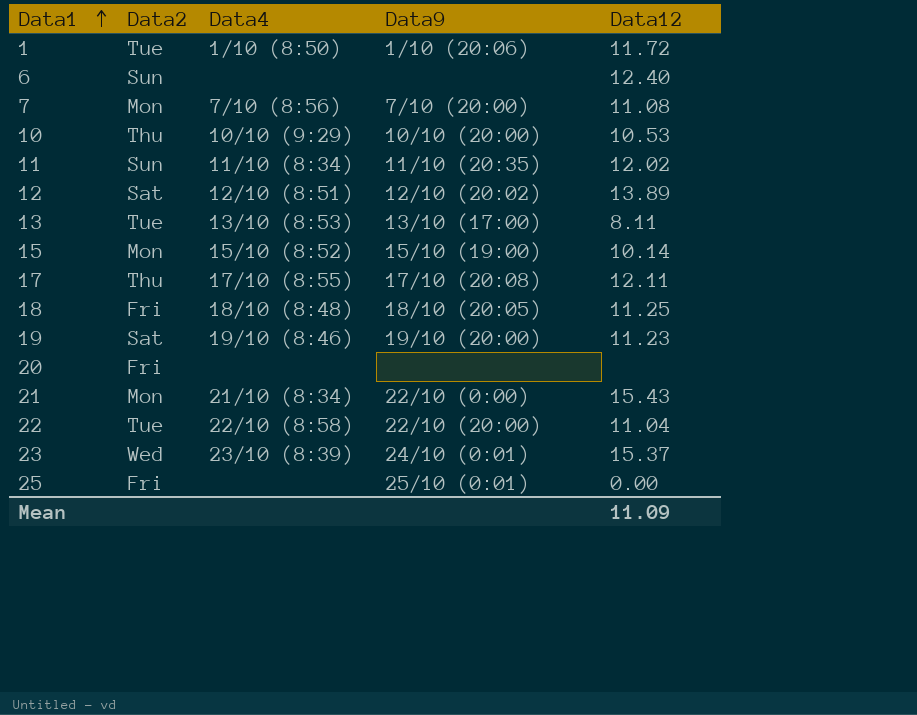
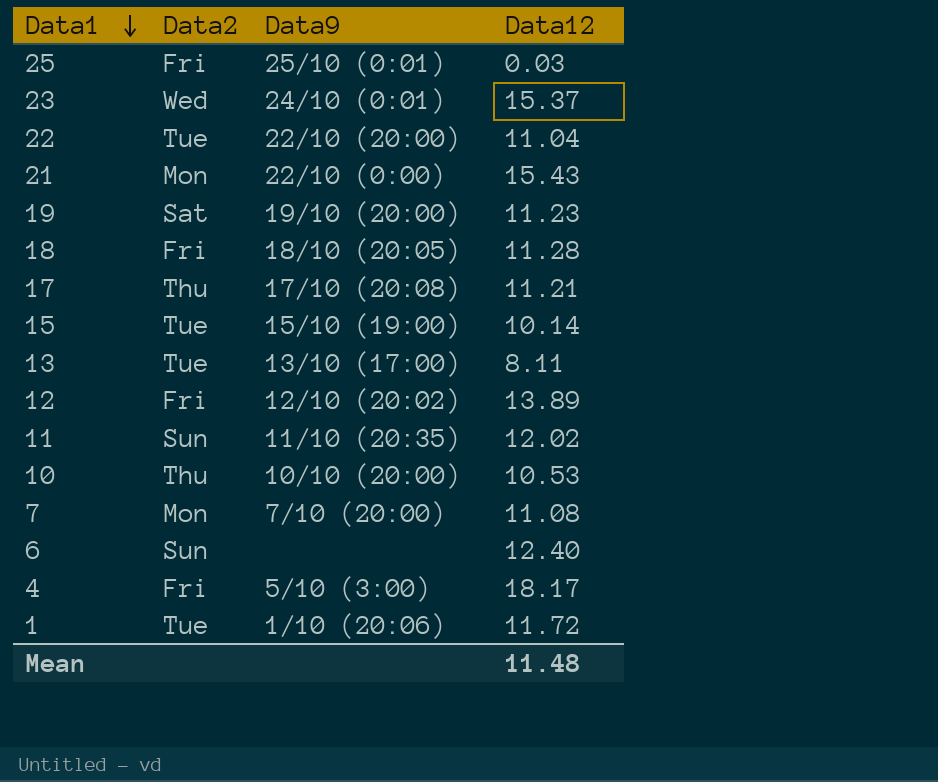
row order: Data1 ascending -> Data1 descending
column Data4 | position: 3 -> none
row 20: Fri | none | none | none -> none
25 | Data12: 0.00 -> 0.03
18 | Data12: 11.25 -> 11.28
17 | Data12: 12.11 -> 11.21
15 | Data2: Mon -> Tue
12 | Data2: Sat -> Fri
row 4: none -> Fri | 5/10 (3:00) | 18.17
Mean | Data12: 11.09 -> 11.48

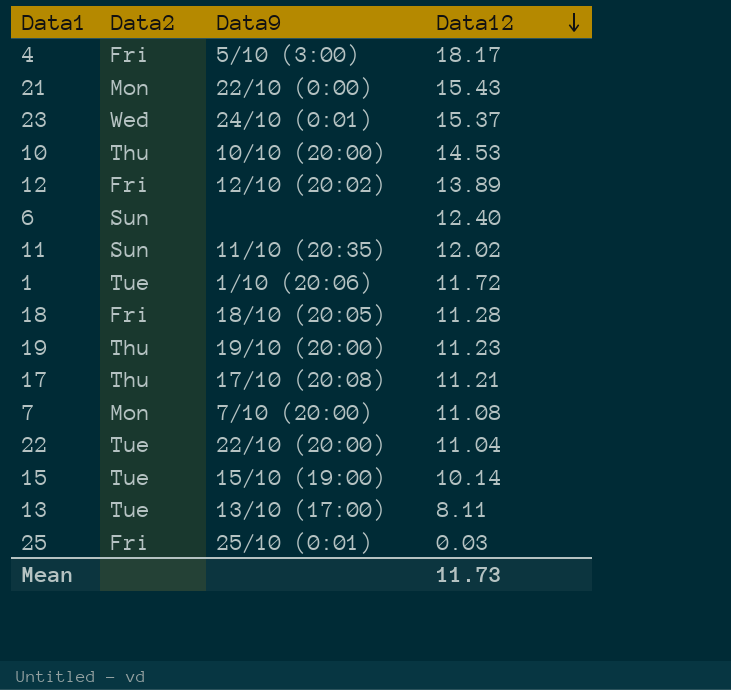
row order: Data1 descending -> Data12 descending
10 | Data12: 10.53 -> 14.53
19 | Data2: Sat -> Thu
Mean | Data12: 11.48 -> 11.73

